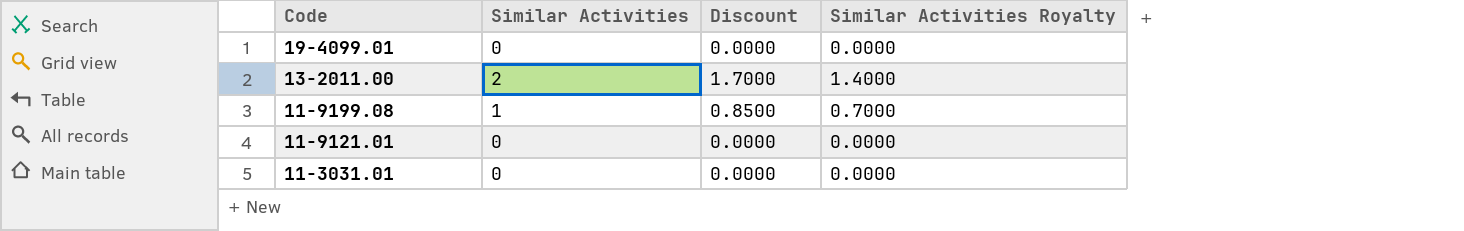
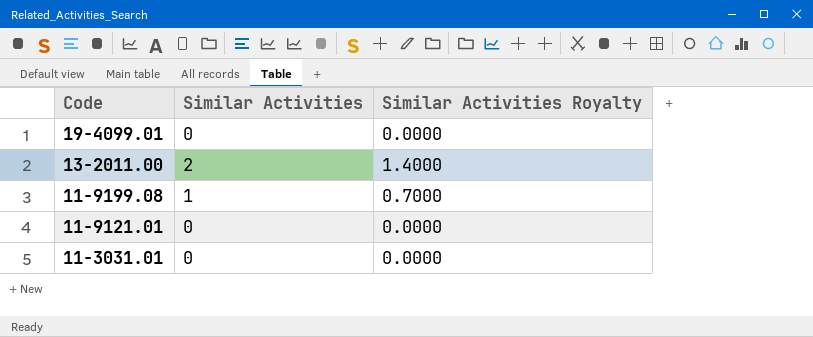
column Discount | formula: [Similar Activities] * 0.85 -> none

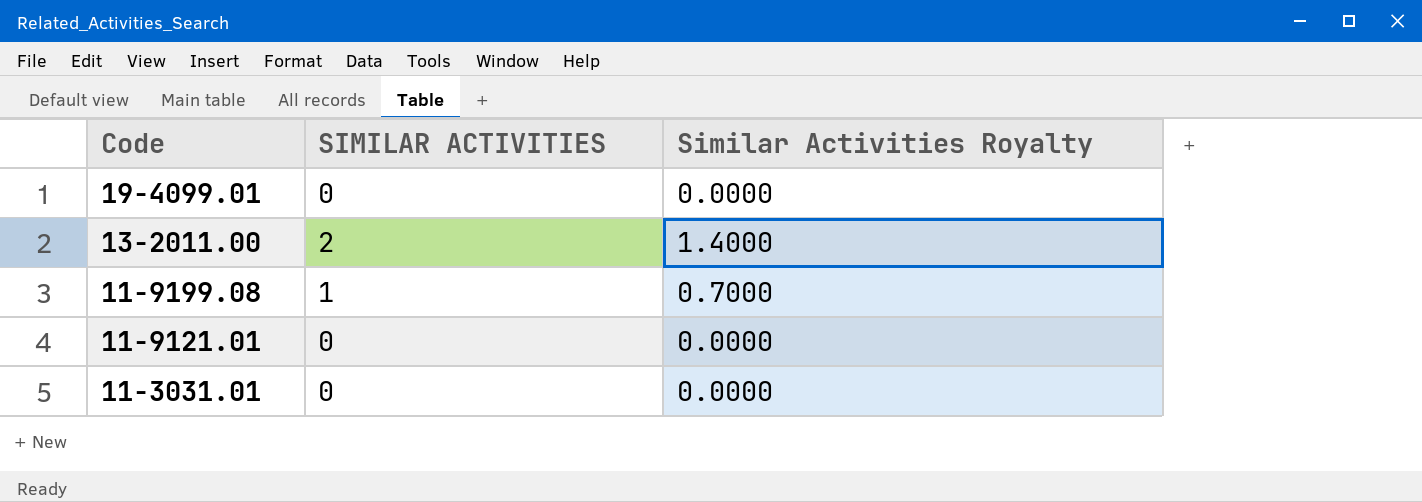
column name: Similar Activities -> SIMILAR ACTIVITIES

